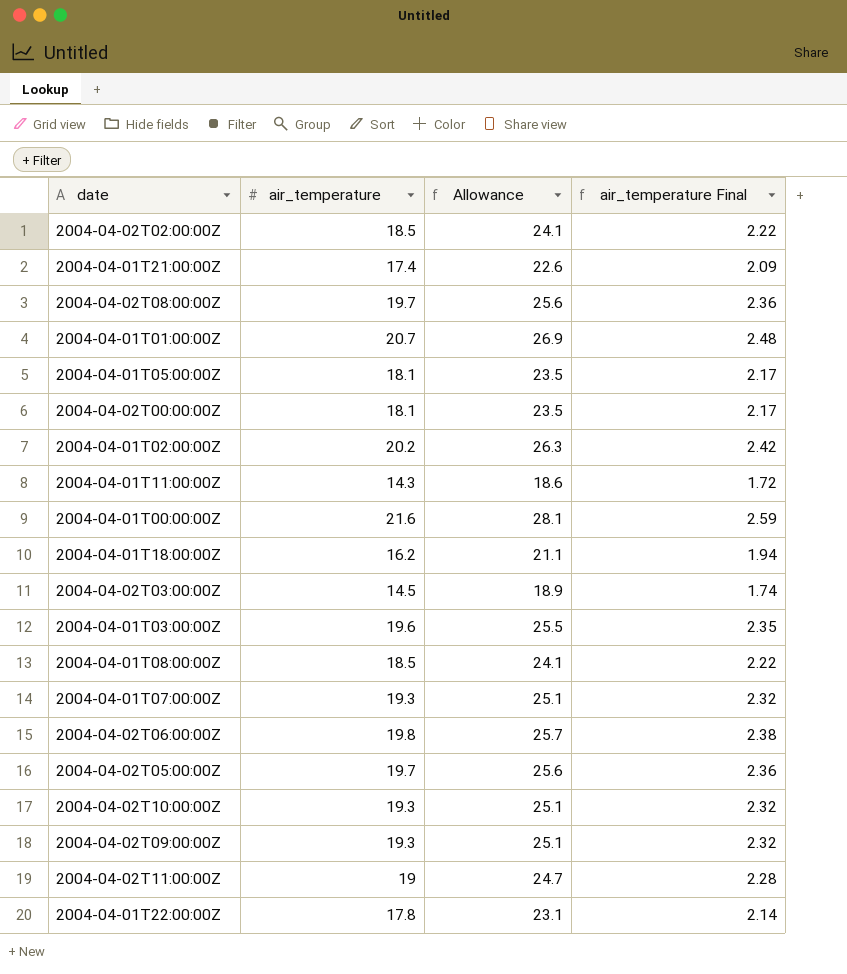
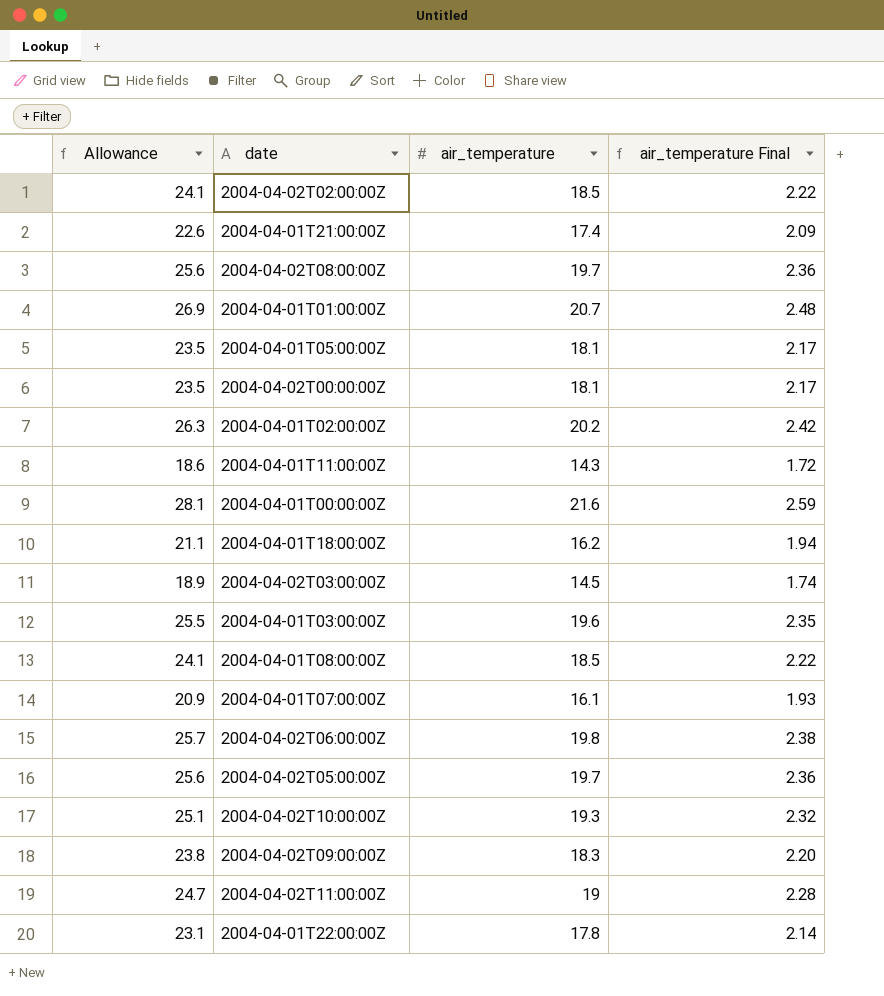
column Allowance | position: 3 -> 1
2004-04-01T07:00:00Z | Allowance: 25.1 -> 20.9
2004-04-01T07:00:00Z | air_temperature: 19.3 -> 16.1
2004-04-01T07:00:00Z | air_temperature Final: 2.32 -> 1.93
2004-04-02T09:00:00Z | Allowance: 25.1 -> 23.8
2004-04-02T09:00:00Z | air_temperature: 19.3 -> 18.3
2004-04-02T09:00:00Z | air_temperature Final: 2.32 -> 2.20

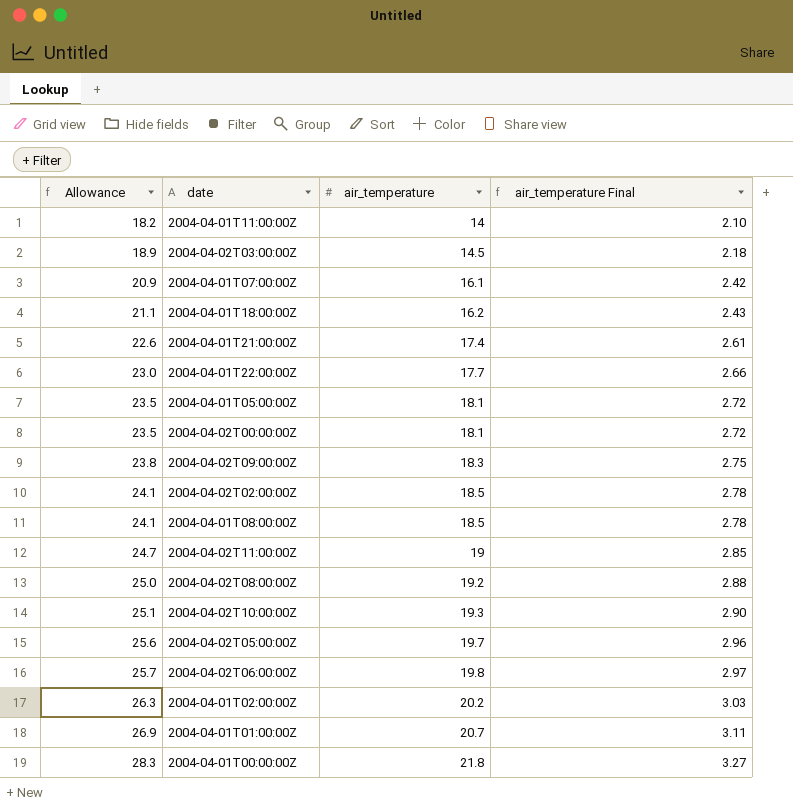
row order: none -> Allowance ascending
column air_temperature Final | formula: [air_temperature] * 0.12 -> [air_temperature] * 0.15
row 2004-04-01T03:00:00Z: 25.5 | 19.6 | 2.35 -> none
2004-04-01T11:00:00Z | Allowance: 18.6 -> 18.2
2004-04-01T11:00:00Z | air_temperature: 14.3 -> 14
2004-04-01T22:00:00Z | Allowance: 23.1 -> 23.0
2004-04-01T22:00:00Z | air_temperature: 17.8 -> 17.7
2004-04-02T08:00:00Z | Allowance: 25.6 -> 25.0
2004-04-02T08:00:00Z | air_temperature: 19.7 -> 19.2
2004-04-01T00:00:00Z | Allowance: 28.1 -> 28.3
2004-04-01T00:00:00Z | air_temperature: 21.6 -> 21.8

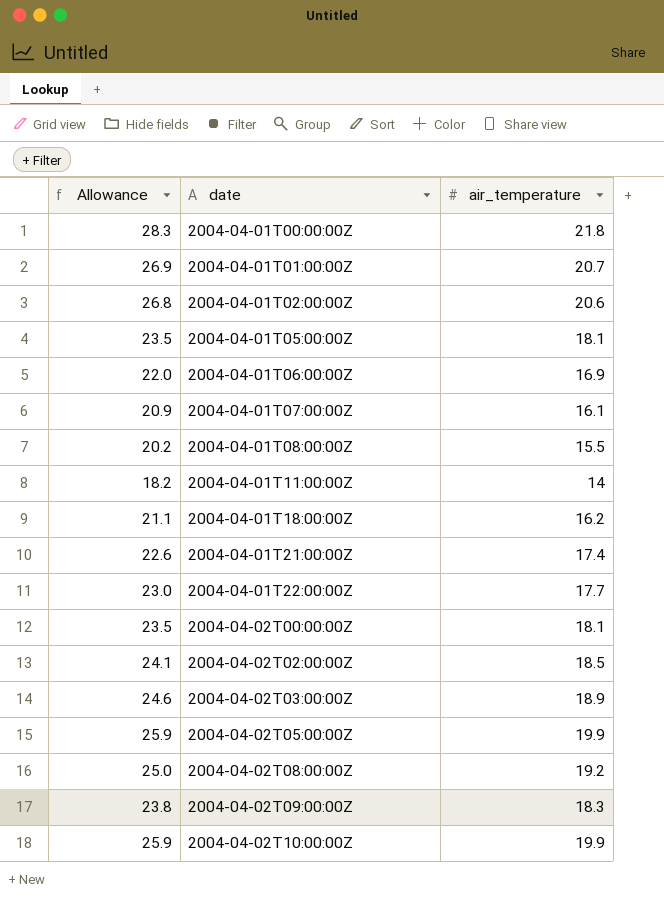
row order: Allowance ascending -> date ascending
column air_temperature Final | formula: [air_temperature] * 0.15 -> none
row 2004-04-02T11:00:00Z: 24.7 | 19 | 2.85 -> none
row 2004-04-02T06:00:00Z: 25.7 | 19.8 | 2.97 -> none
2004-04-01T02:00:00Z | Allowance: 26.3 -> 26.8
2004-04-01T02:00:00Z | air_temperature: 20.2 -> 20.6
row 2004-04-01T06:00:00Z: none -> 22.0 | 16.9
2004-04-01T08:00:00Z | Allowance: 24.1 -> 20.2
2004-04-01T08:00:00Z | air_temperature: 18.5 -> 15.5
2004-04-02T03:00:00Z | Allowance: 18.9 -> 24.6
2004-04-02T03:00:00Z | air_temperature: 14.5 -> 18.9
2004-04-02T05:00:00Z | Allowance: 25.6 -> 25.9
2004-04-02T05:00:00Z | air_temperature: 19.7 -> 19.9
2004-04-02T10:00:00Z | Allowance: 25.1 -> 25.9
2004-04-02T10:00:00Z | air_temperature: 19.3 -> 19.9

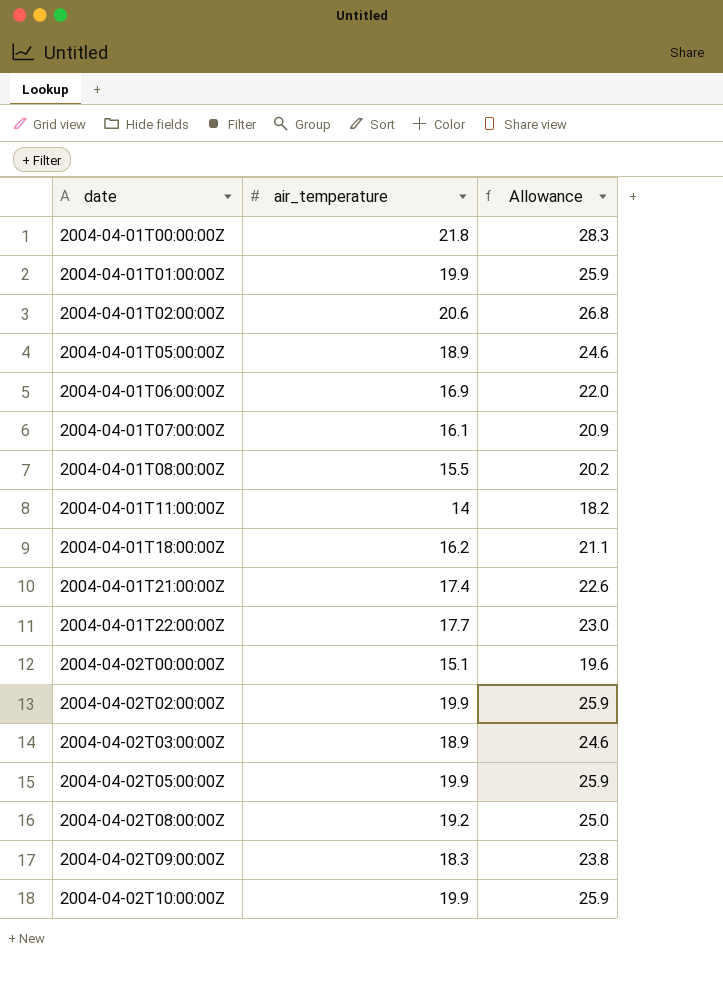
column Allowance | position: 1 -> 3
2004-04-01T01:00:00Z | air_temperature: 20.7 -> 19.9
2004-04-01T01:00:00Z | Allowance: 26.9 -> 25.9
2004-04-01T05:00:00Z | air_temperature: 18.1 -> 18.9
2004-04-01T05:00:00Z | Allowance: 23.5 -> 24.6
2004-04-02T00:00:00Z | air_temperature: 18.1 -> 15.1
2004-04-02T00:00:00Z | Allowance: 23.5 -> 19.6
2004-04-02T02:00:00Z | air_temperature: 18.5 -> 19.9
2004-04-02T02:00:00Z | Allowance: 24.1 -> 25.9

